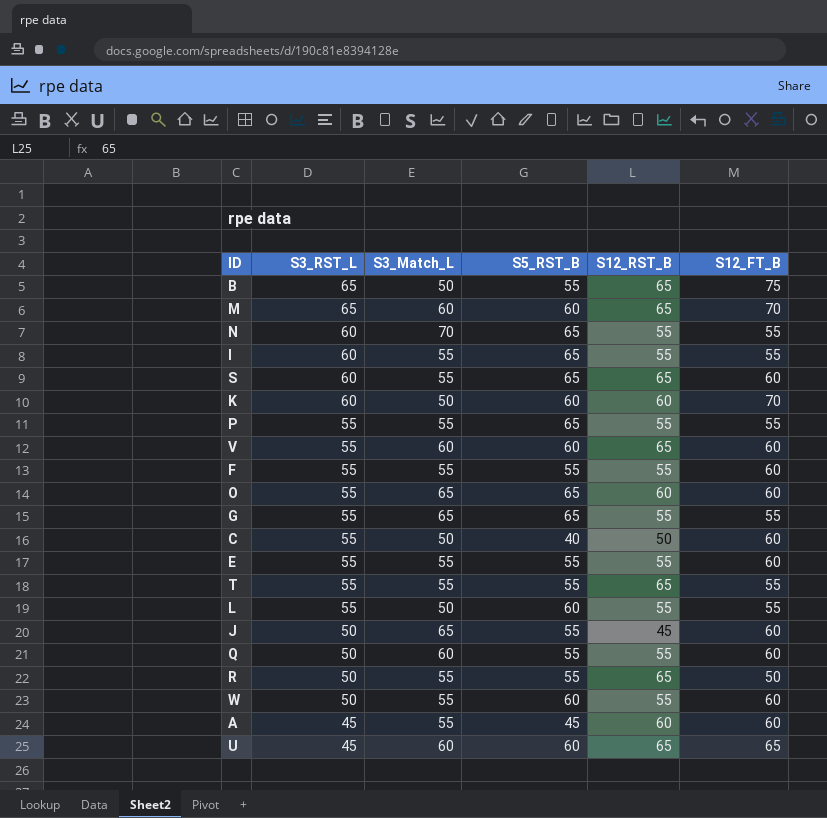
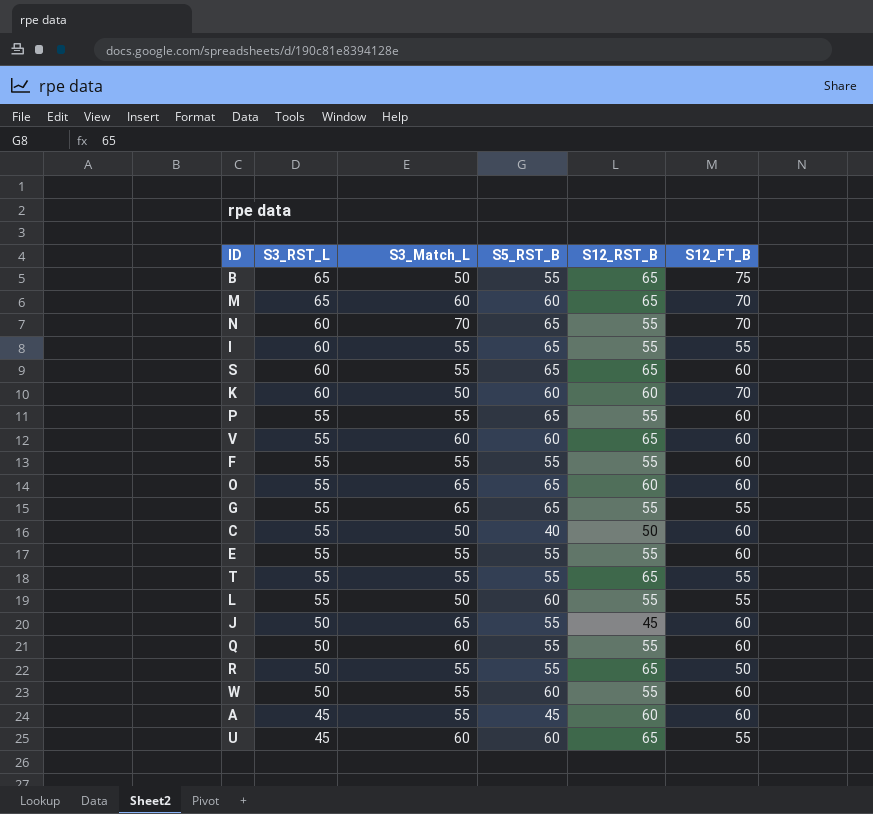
N | S12_FT_B: 55 -> 70
P | S12_FT_B: 55 -> 60
U | S12_FT_B: 65 -> 55

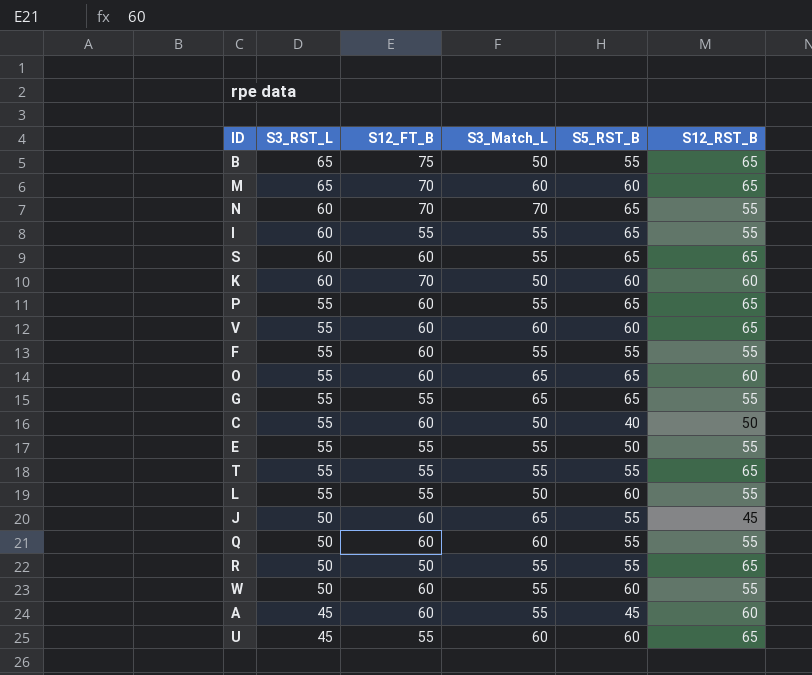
column S12_FT_B | position: 6 -> 3
P | S12_RST_B: 55 -> 65
E | S12_FT_B: 60 -> 55
E | S5_RST_B: 55 -> 50

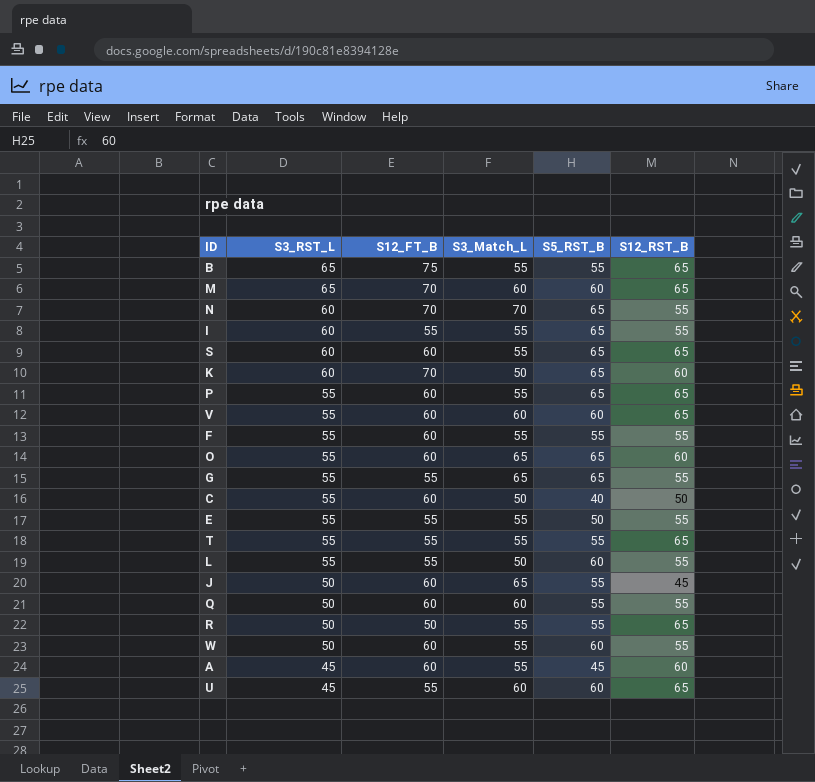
B | S3_Match_L: 50 -> 55
K | S5_RST_B: 60 -> 65

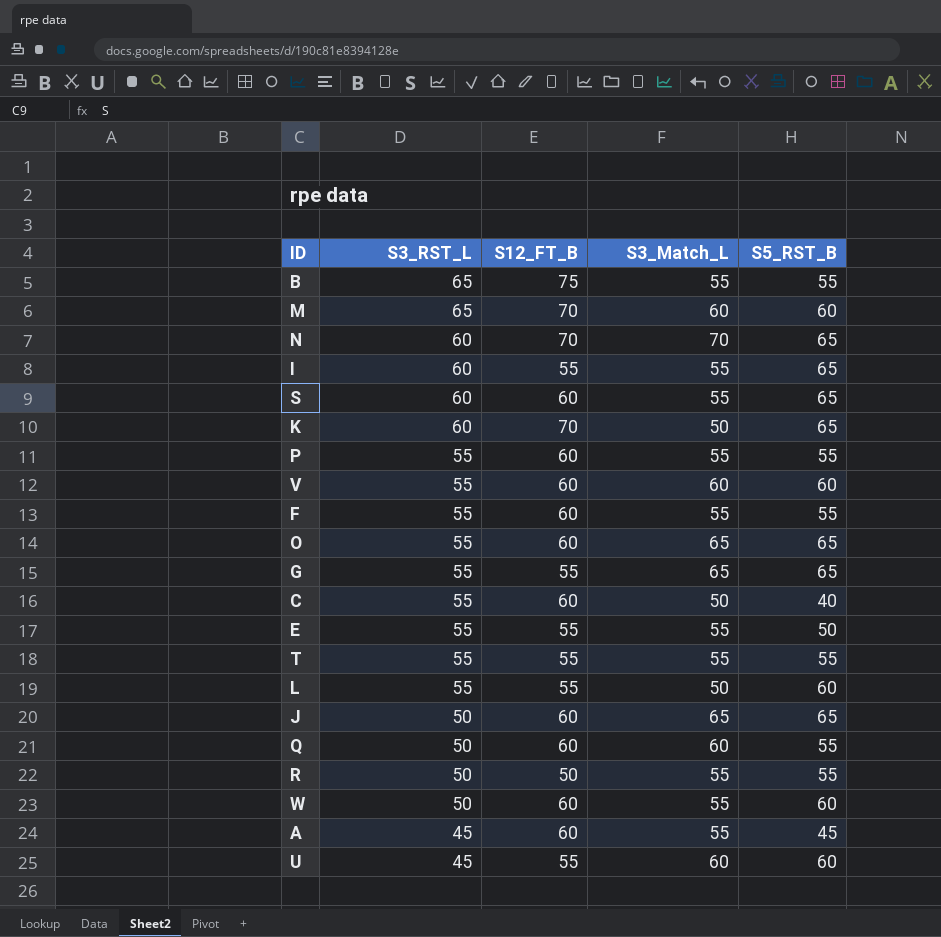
column S12_RST_B | position: 6 -> none
P | S5_RST_B: 65 -> 55
J | S5_RST_B: 55 -> 65

